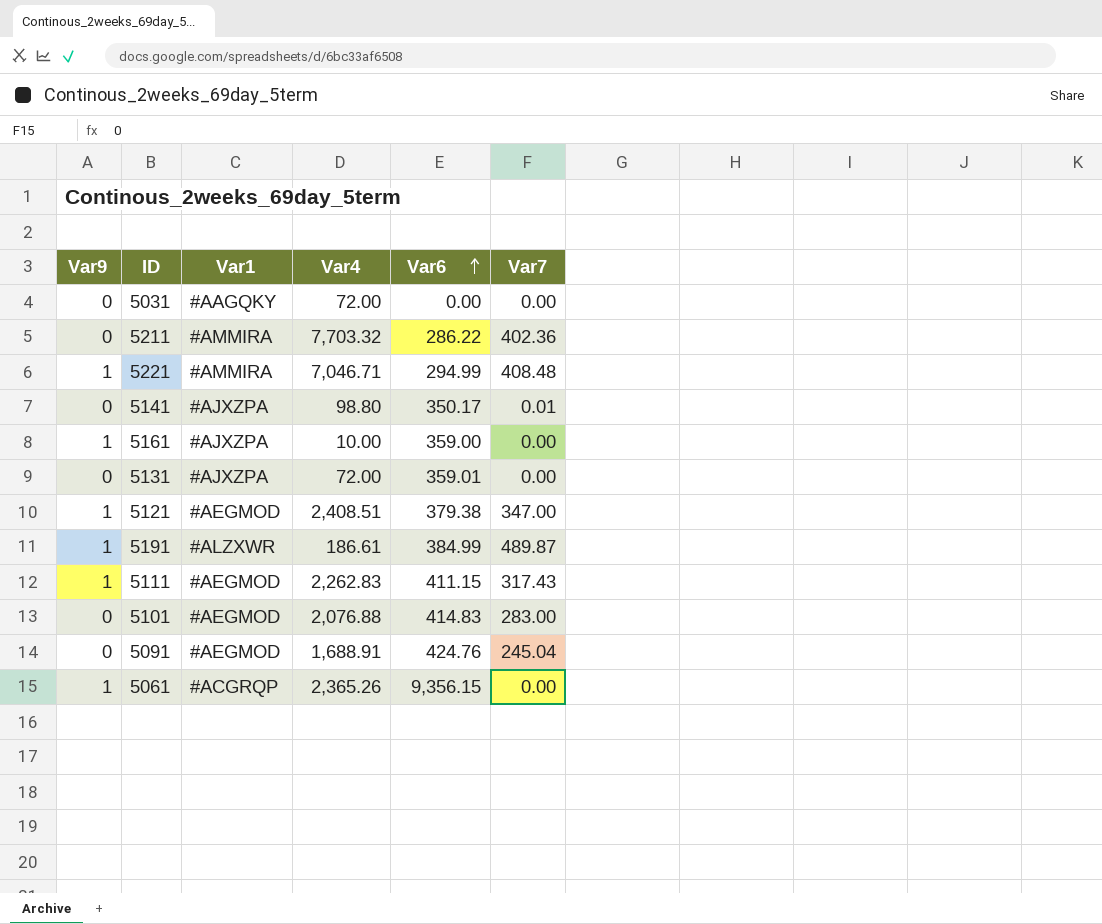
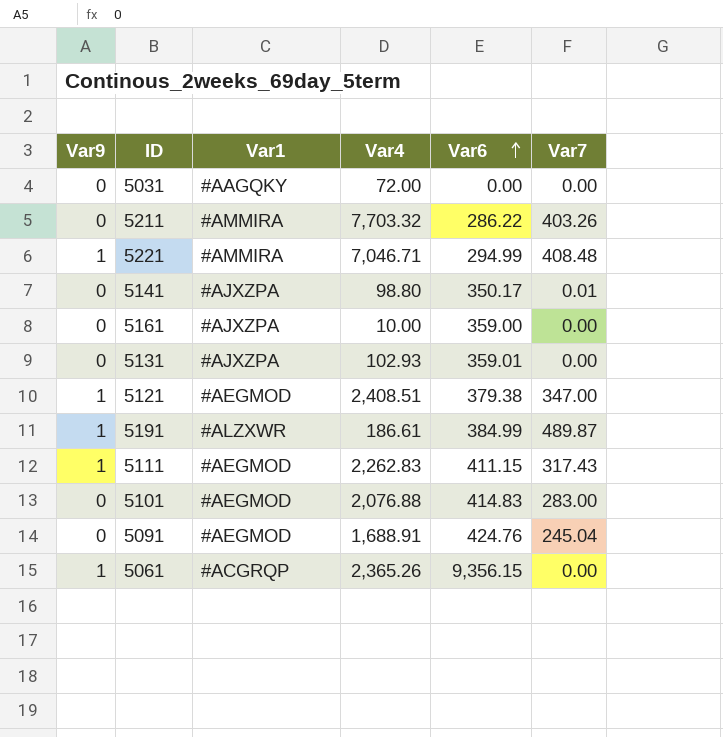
5211 | Var7: 402.36 -> 403.26
5161 | Var9: 1 -> 0
5131 | Var4: 72.00 -> 102.93

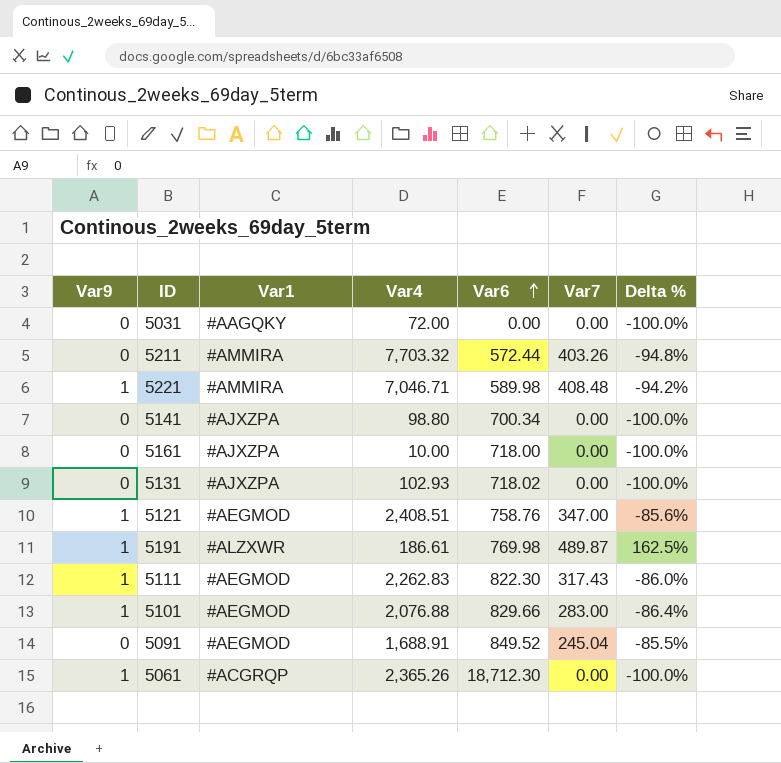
column Delta % | formula: none -> ([Var7] - [Var4]) / [Var4]
5211 | Var6: 286.22 -> 572.44
5221 | Var6: 294.99 -> 589.98
5141 | Var6: 350.17 -> 700.34
5141 | Var7: 0.01 -> 0.00
5161 | Var6: 359.00 -> 718.00
5131 | Var6: 359.01 -> 718.02
5121 | Var6: 379.38 -> 758.76
5191 | Var6: 384.99 -> 769.98
5111 | Var6: 411.15 -> 822.30
5101 | Var9: 0 -> 1
5101 | Var6: 414.83 -> 829.66
5091 | Var6: 424.76 -> 849.52
5061 | Var6: 9,356.15 -> 18,712.30

